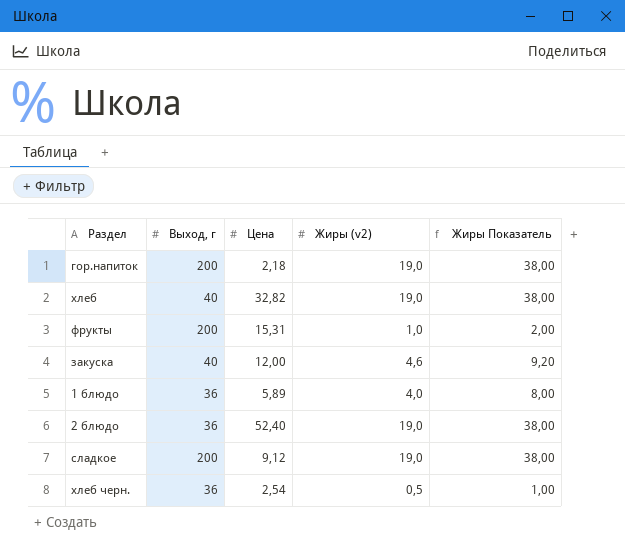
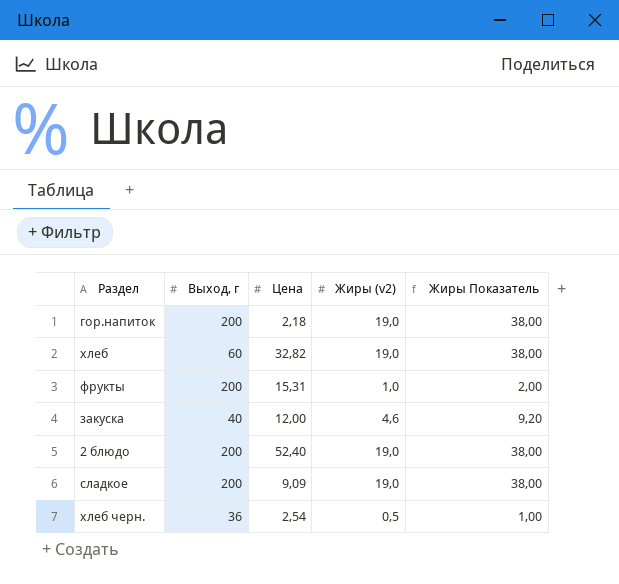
row 1 блюдо: 36 | 5,89 | 4,0 | 8,00 -> none
хлеб | Выход, г: 40 -> 60
2 блюдо | Выход, г: 36 -> 200
сладкое | Цена: 9,12 -> 9,09

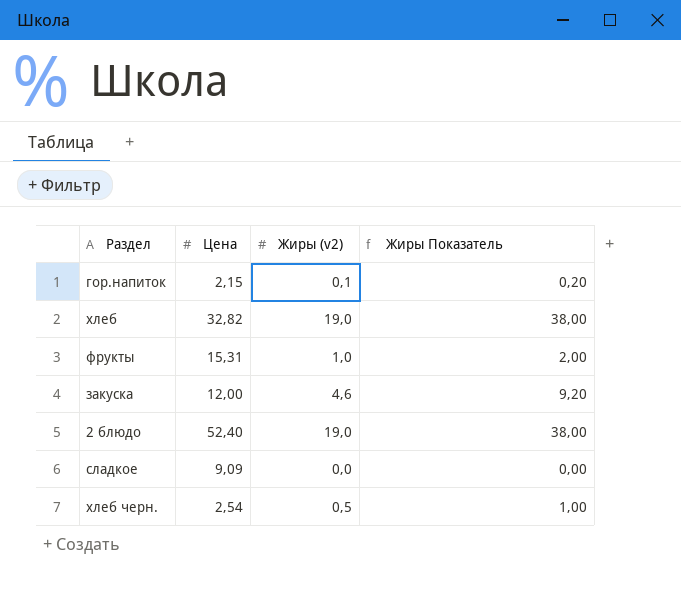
column Выход, г | position: 2 -> none
гор.напиток | Цена: 2,18 -> 2,15
гор.напиток | Жиры (v2): 19,0 -> 0,1
гор.напиток | Жиры Показатель: 38,00 -> 0,20
сладкое | Жиры (v2): 19,0 -> 0,0
сладкое | Жиры Показатель: 38,00 -> 0,00

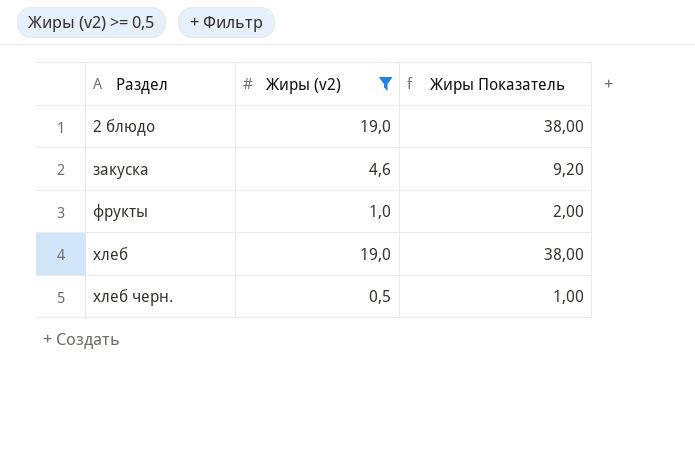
filter: none -> Жиры (v2) >= 0,5
row order: none -> Раздел ascending
column Цена | position: 2 -> none

